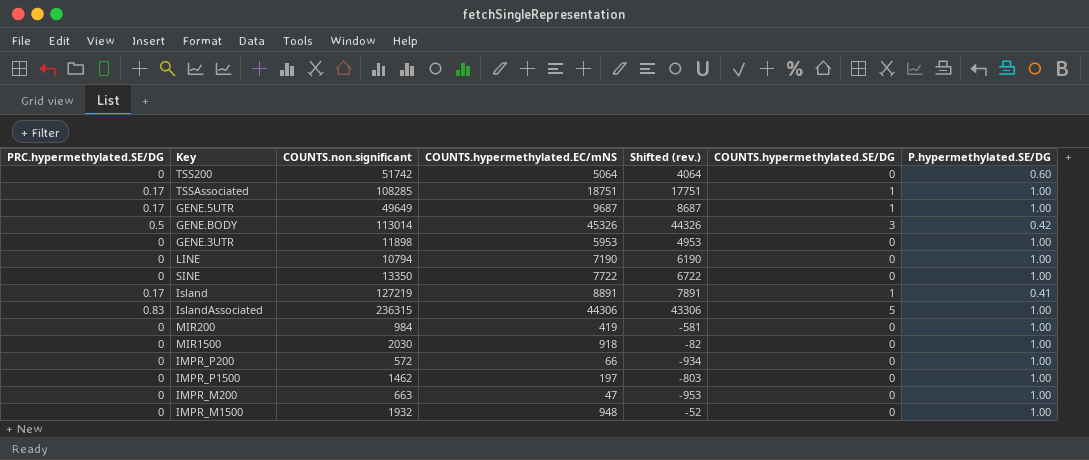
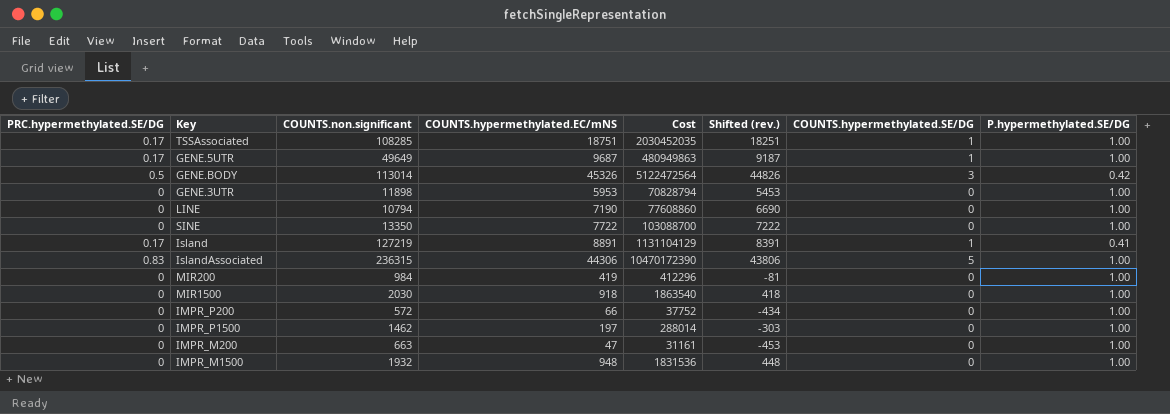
column Cost | formula: none -> [COUNTS.non.significant] * [COUNTS.hypermethylated.EC/mNS]
column Shifted (rev.) | formula: [COUNTS.hypermethylated.EC/mNS] - 1000 -> [COUNTS.hypermethylated.EC/mNS] - 500
row TSS200: 0 | 51742 | 5064 | 4064 | 0 | 0.60 -> none

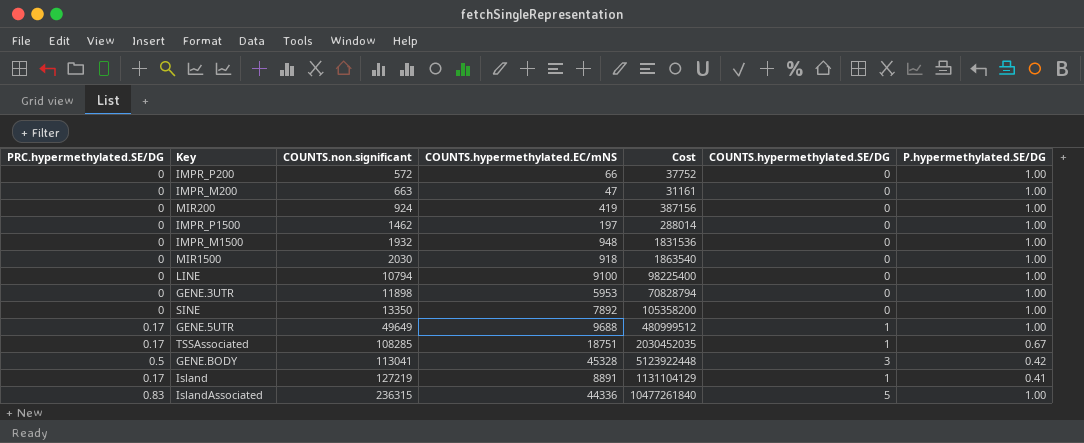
row order: none -> COUNTS.non.significant ascending
column Shifted (rev.) | formula: [COUNTS.hypermethylated.EC/mNS] - 500 -> none
MIR200 | COUNTS.non.significant: 984 -> 924
MIR200 | Cost: 412296 -> 387156
LINE | COUNTS.hypermethylated.EC/mNS: 7190 -> 9100
LINE | Cost: 77608860 -> 98225400
SINE | COUNTS.hypermethylated.EC/mNS: 7722 -> 7892
SINE | Cost: 103088700 -> 105358200
GENE.5UTR | COUNTS.hypermethylated.EC/mNS: 9687 -> 9688
GENE.5UTR | Cost: 480949863 -> 480999512
TSSAssociated | P.hypermethylated.SE/DG: 1.00 -> 0.67
GENE.BODY | COUNTS.non.significant: 113014 -> 113041
GENE.BODY | COUNTS.hypermethylated.EC/mNS: 45326 -> 45328
GENE.BODY | Cost: 5122472564 -> 5123922448
IslandAssociated | COUNTS.hypermethylated.EC/mNS: 44306 -> 44336
IslandAssociated | Cost: 10470172390 -> 10477261840

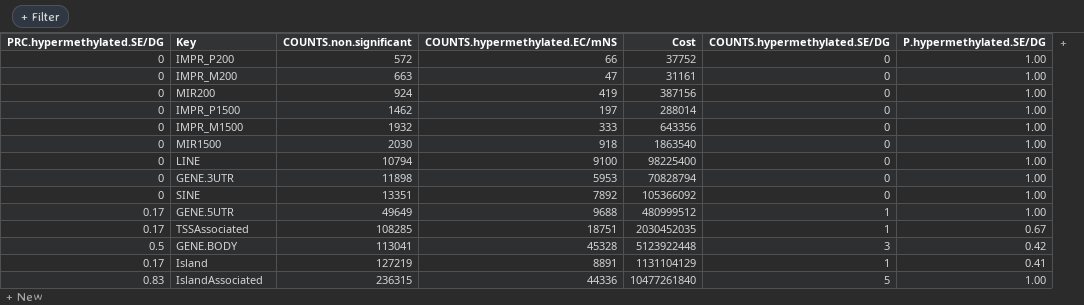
IMPR_M1500 | COUNTS.hypermethylated.EC/mNS: 948 -> 333
IMPR_M1500 | Cost: 1831536 -> 643356
SINE | COUNTS.non.significant: 13350 -> 13351
SINE | Cost: 105358200 -> 105366092

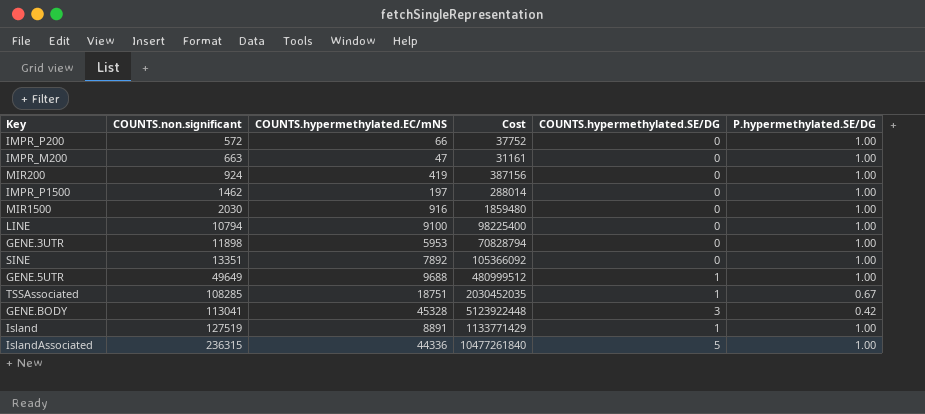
column PRC.hypermethylated.SE/DG | position: 1 -> none
row IMPR_M1500: 0 | 1932 | 333 | 643356 | 0 | 1.00 -> none
MIR1500 | COUNTS.hypermethylated.EC/mNS: 918 -> 916
MIR1500 | Cost: 1863540 -> 1859480
Island | COUNTS.non.significant: 127219 -> 127519
Island | Cost: 1131104129 -> 1133771429
Island | P.hypermethylated.SE/DG: 0.41 -> 1.00

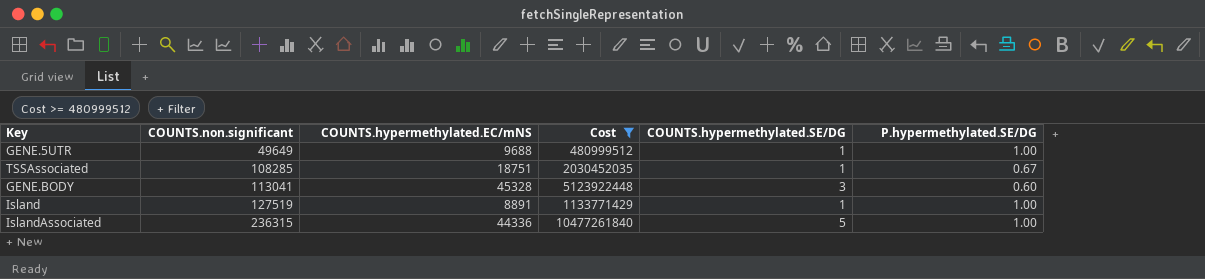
filter: none -> Cost >= 480999512
GENE.BODY | P.hypermethylated.SE/DG: 0.42 -> 0.60

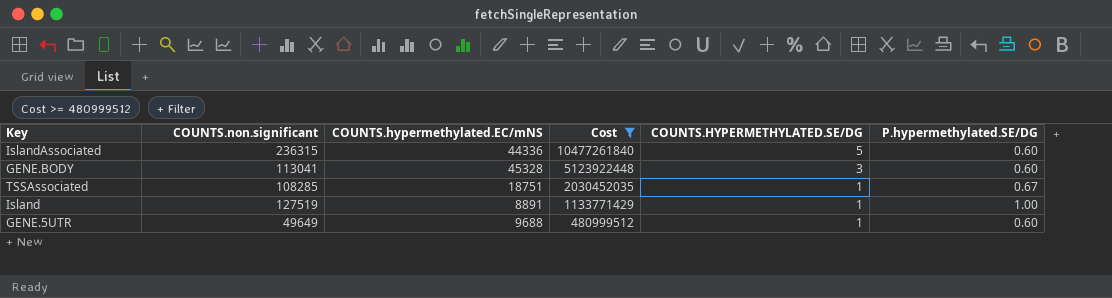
row order: COUNTS.non.significant ascending -> Cost descending
column name: COUNTS.hypermethylated.SE/DG -> COUNTS.HYPERMETHYLATED.SE/DG
IslandAssociated | P.hypermethylated.SE/DG: 1.00 -> 0.60
GENE.5UTR | P.hypermethylated.SE/DG: 1.00 -> 0.60

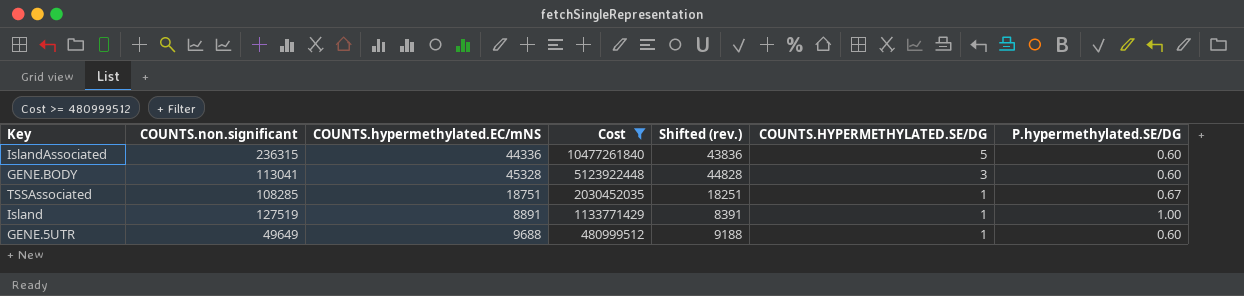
column Shifted (rev.) | formula: none -> [COUNTS.hypermethylated.EC/mNS] - 500

